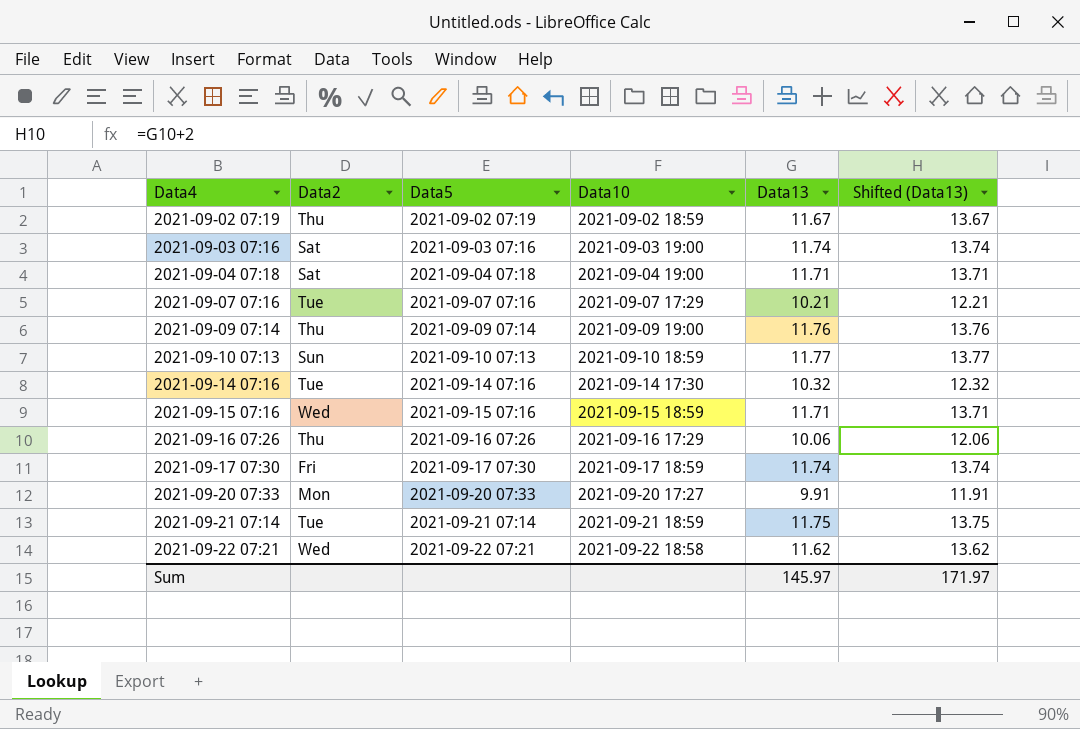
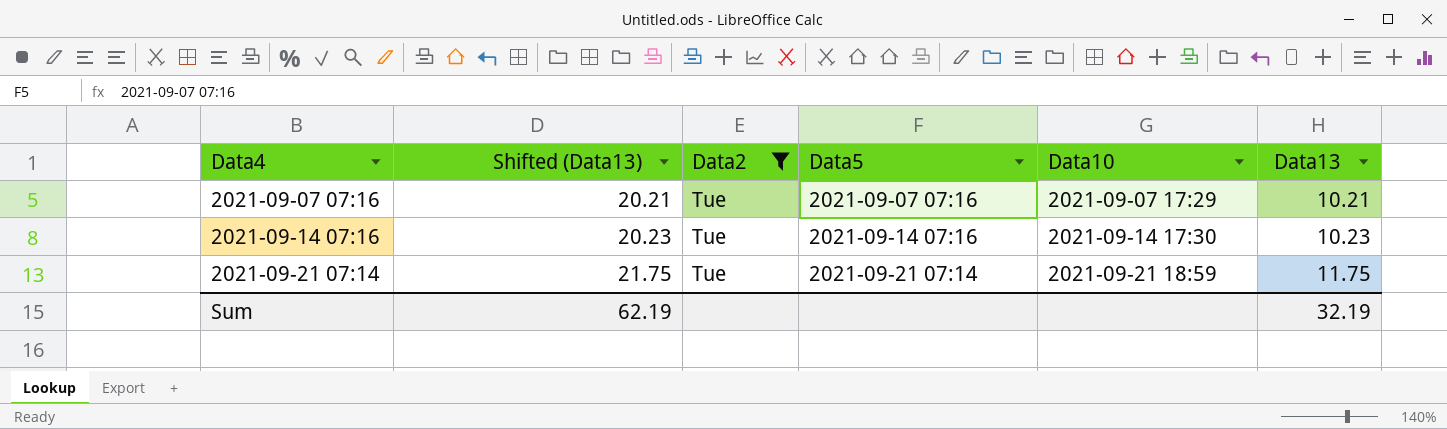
filter: none -> Data2 = Tue
column Shifted (Data13) | formula: [Data13] + 2 -> [Data13] + 10
column Shifted (Data13) | position: 6 -> 2
2021-09-14 07:16 | Data13: 10.32 -> 10.23
Sum | Shifted (Data13): 171.97 -> 62.19
Sum | Data13: 145.97 -> 32.19

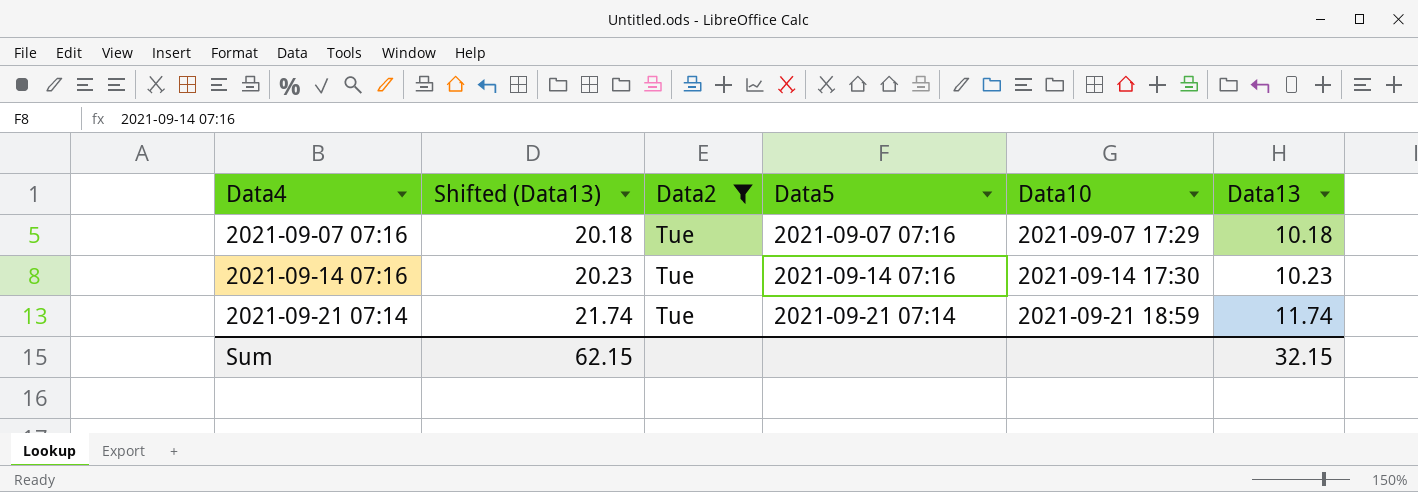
2021-09-07 07:16 | Shifted (Data13): 20.21 -> 20.18
2021-09-07 07:16 | Data13: 10.21 -> 10.18
2021-09-21 07:14 | Shifted (Data13): 21.75 -> 21.74
2021-09-21 07:14 | Data13: 11.75 -> 11.74
Sum | Shifted (Data13): 62.19 -> 62.15
Sum | Data13: 32.19 -> 32.15

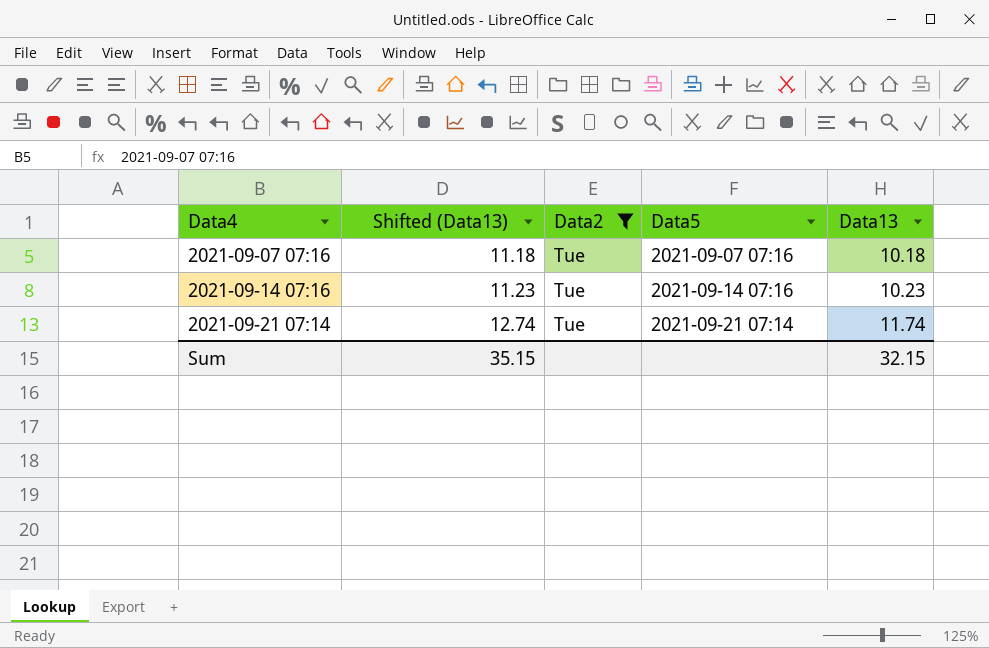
column Data10 | position: 5 -> none
column Shifted (Data13) | formula: [Data13] + 10 -> [Data13] + 1
Sum | Shifted (Data13): 62.15 -> 35.15

